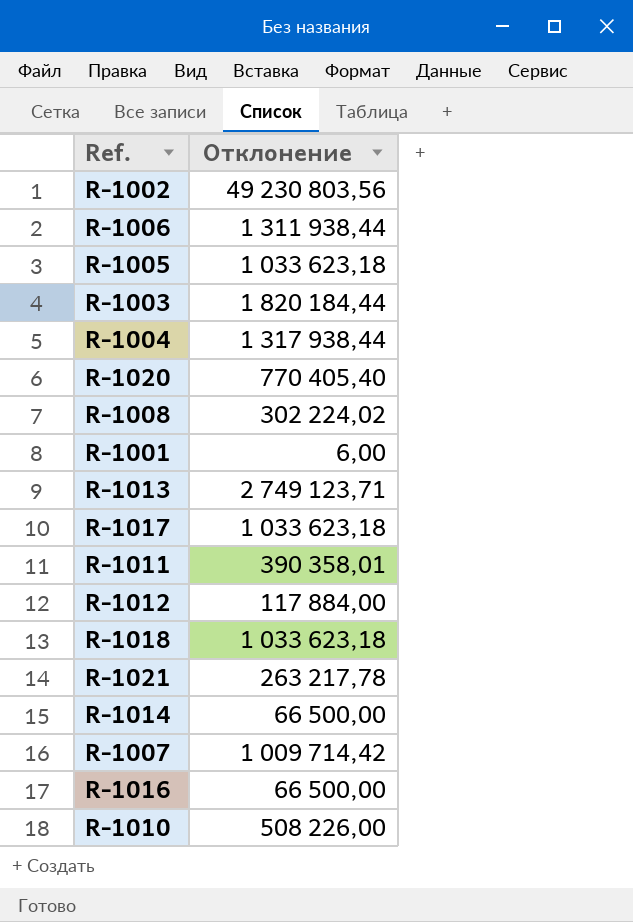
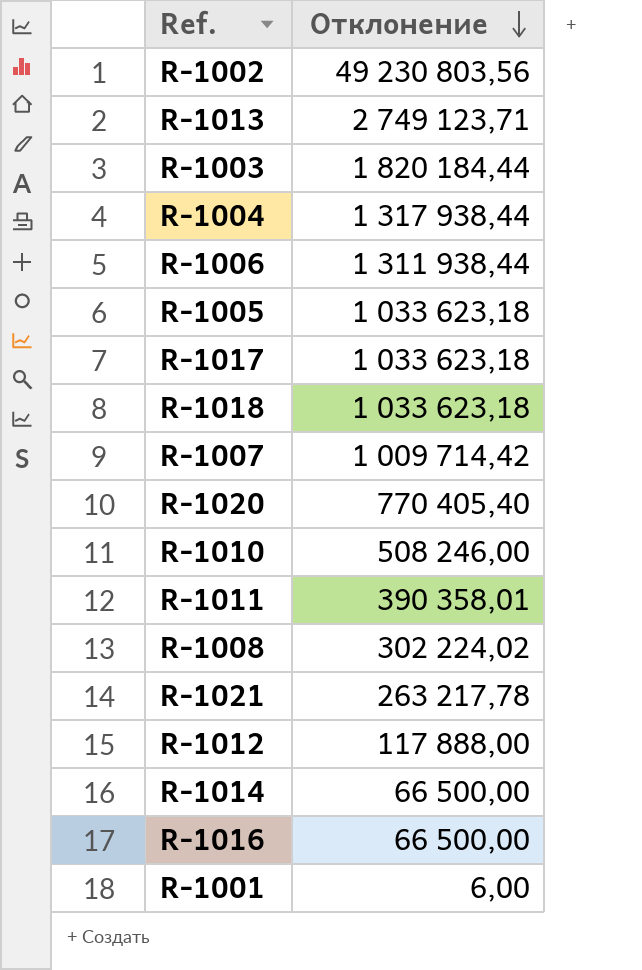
row order: none -> Отклонение descending
R-1010 | Отклонение: 508 226,00 -> 508 246,00
R-1012 | Отклонение: 117 884,00 -> 117 888,00

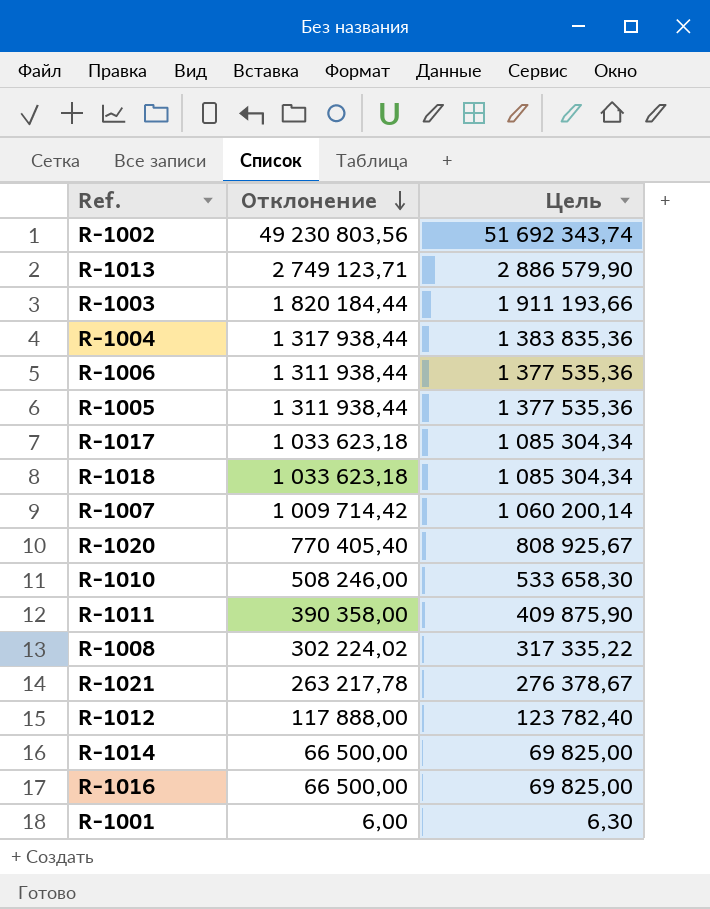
column Цель | formula: none -> [Отклонение] * 1,05
R-1005 | Отклонение: 1 033 623,18 -> 1 311 938,44
R-1011 | Отклонение: 390 358,01 -> 390 358,00

